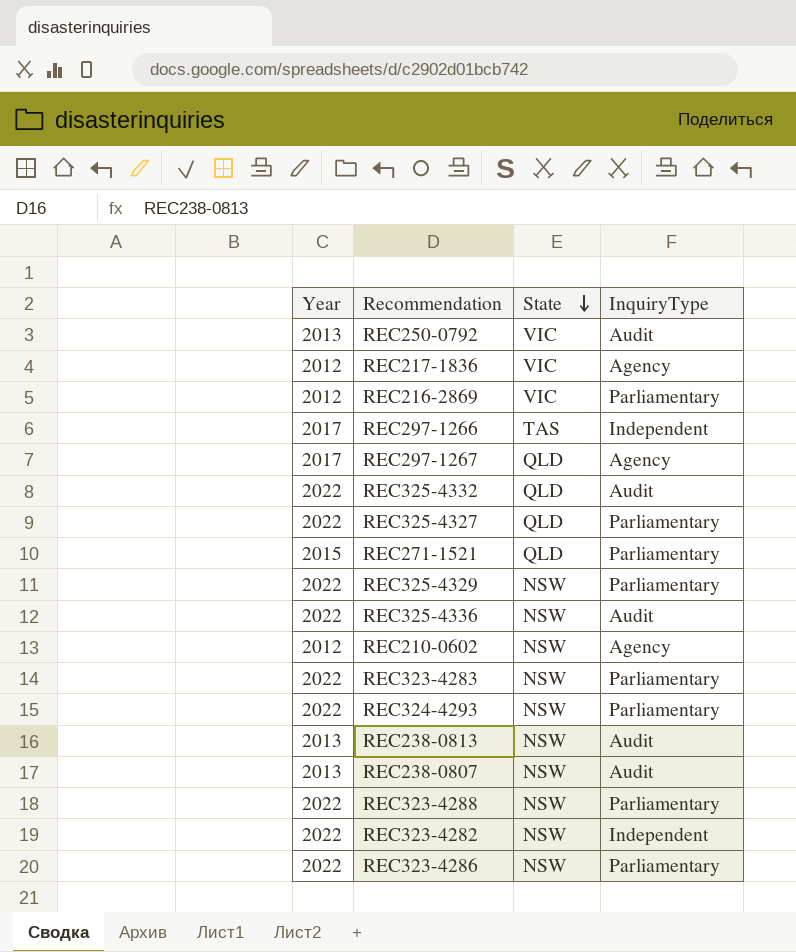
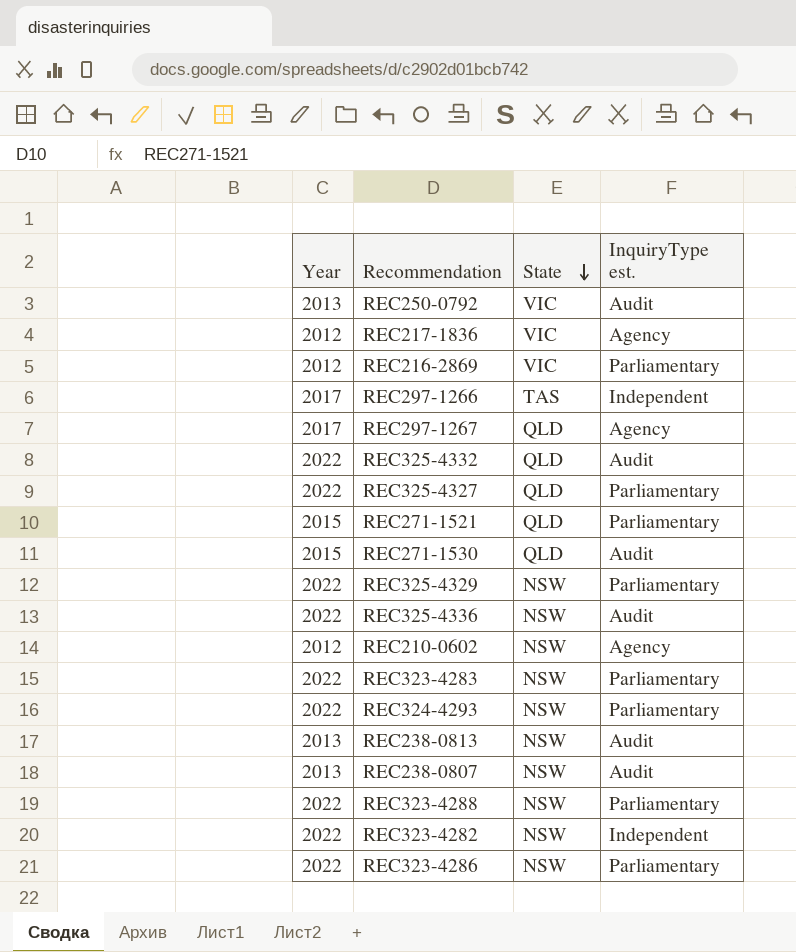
column name: InquiryType -> InquiryType est.
row REC271-1530: none -> 2015 | QLD | Audit

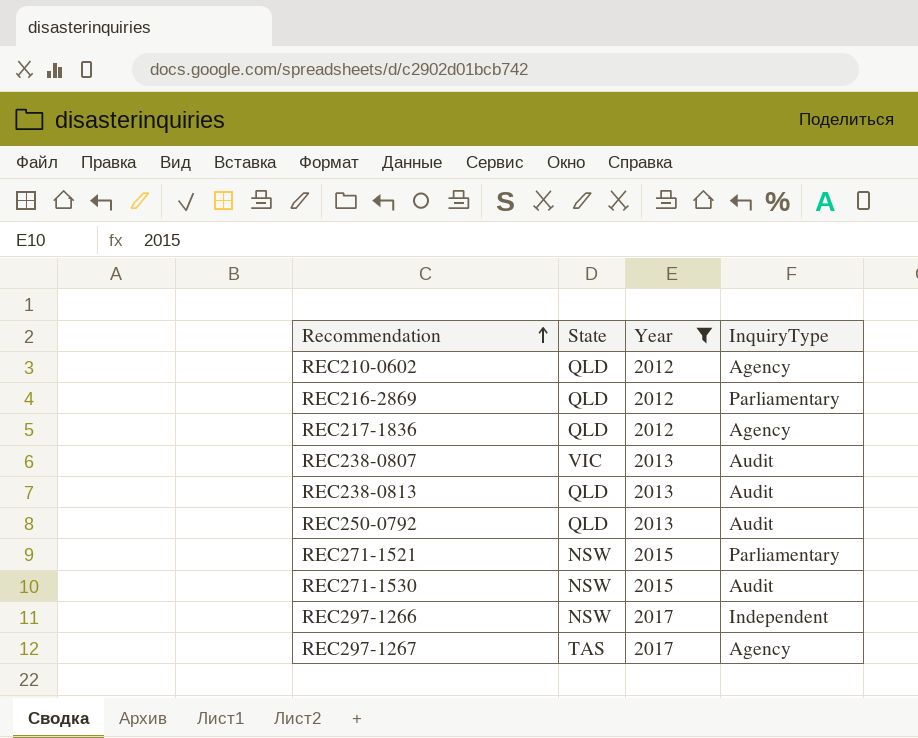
filter: none -> Year != 2022
row order: State descending -> Recommendation ascending
column Year | position: 1 -> 3
column name: InquiryType est. -> InquiryType
REC210-0602 | State: NSW -> QLD
REC216-2869 | State: VIC -> QLD
REC217-1836 | State: VIC -> QLD
REC238-0807 | State: NSW -> VIC
REC238-0813 | State: NSW -> QLD
REC250-0792 | State: VIC -> QLD
REC271-1521 | State: QLD -> NSW
REC271-1530 | State: QLD -> NSW
REC297-1266 | State: TAS -> NSW
REC297-1267 | State: QLD -> TAS

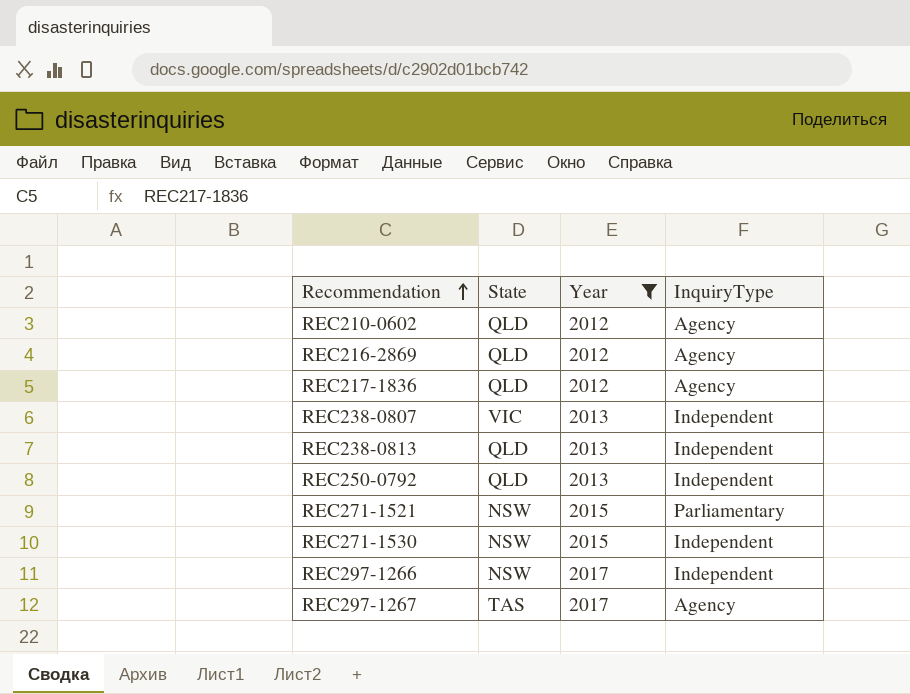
REC216-2869 | InquiryType: Parliamentary -> Agency
REC238-0807 | InquiryType: Audit -> Independent
REC238-0813 | InquiryType: Audit -> Independent
REC250-0792 | InquiryType: Audit -> Independent
REC271-1530 | InquiryType: Audit -> Independent

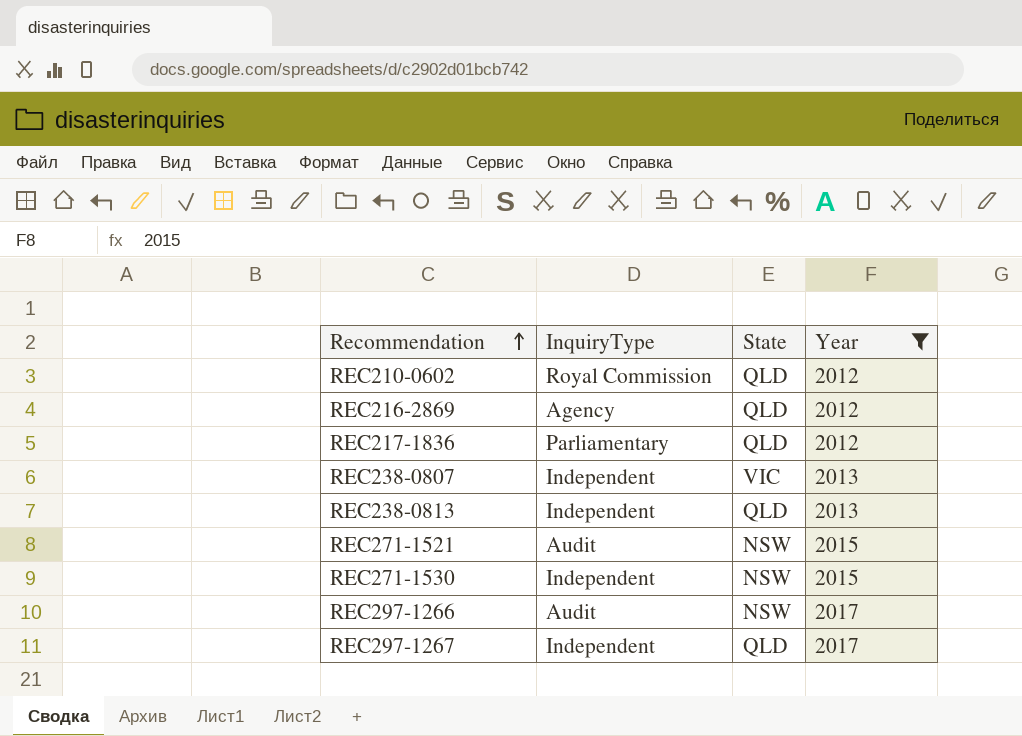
column InquiryType | position: 4 -> 2
row REC250-0792: QLD | 2013 | Independent -> none
REC210-0602 | InquiryType: Agency -> Royal Commission
REC217-1836 | InquiryType: Agency -> Parliamentary
REC271-1521 | InquiryType: Parliamentary -> Audit
REC297-1266 | InquiryType: Independent -> Audit
REC297-1267 | InquiryType: Agency -> Independent
REC297-1267 | State: TAS -> QLD

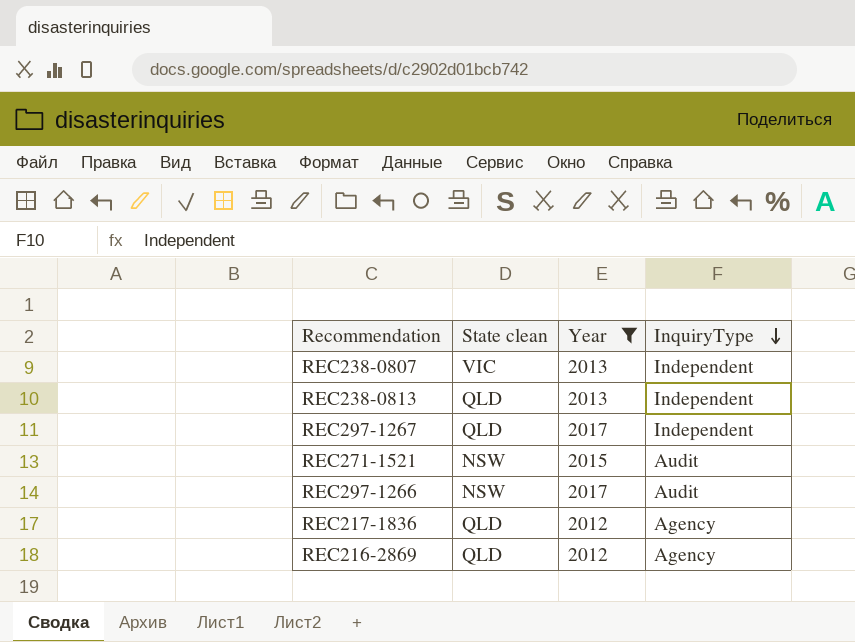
row order: Recommendation ascending -> InquiryType descending
column name: State -> State clean
column InquiryType | position: 2 -> 4
row REC210-0602: Royal Commission | QLD | 2012 -> none
row REC271-1530: Independent | NSW | 2015 -> none
REC217-1836 | InquiryType: Parliamentary -> Agency

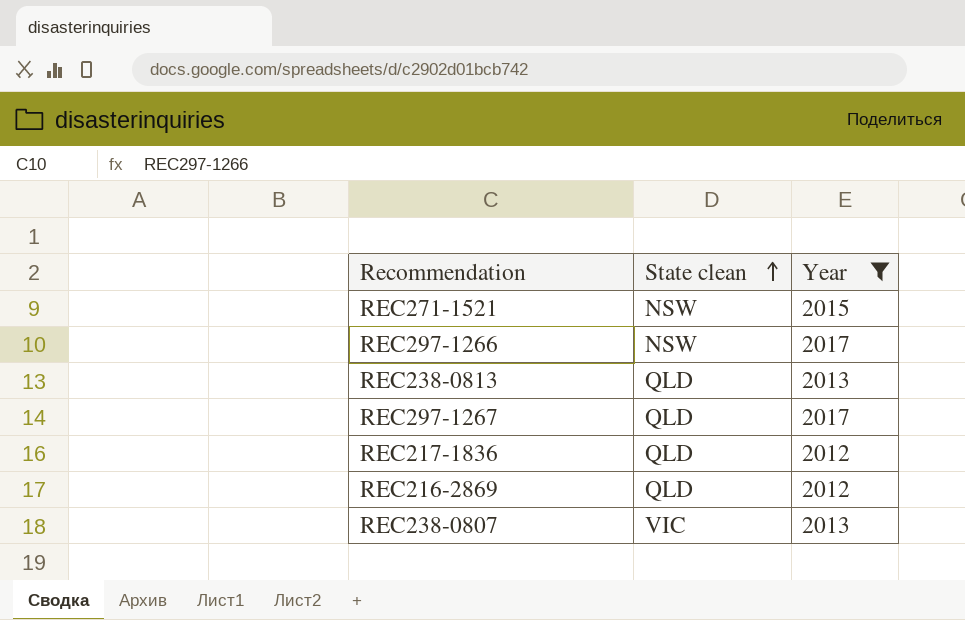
row order: InquiryType descending -> State clean ascending
column InquiryType | position: 4 -> none

